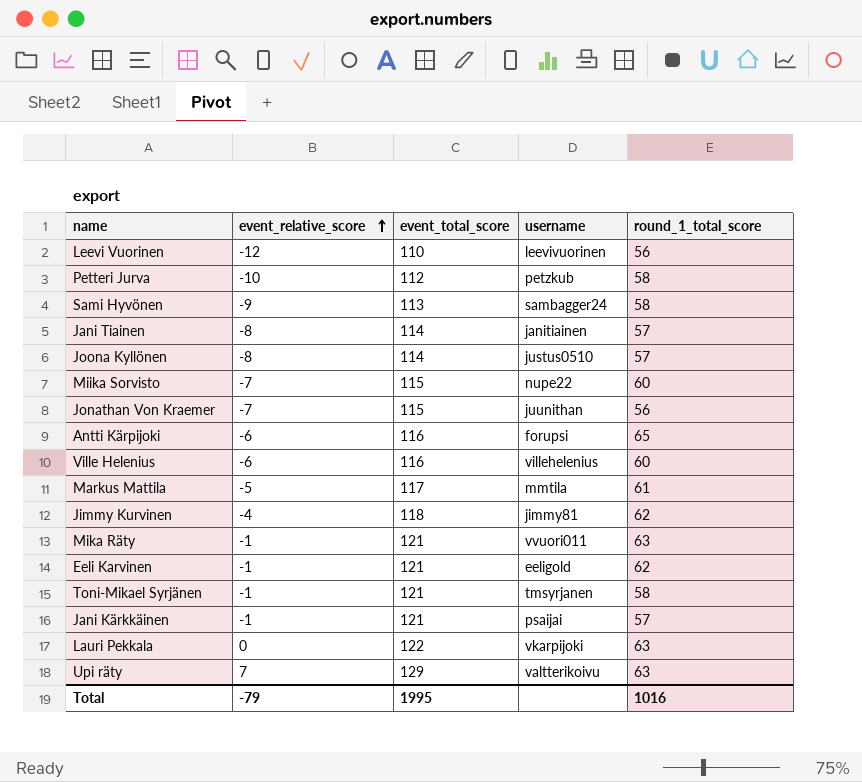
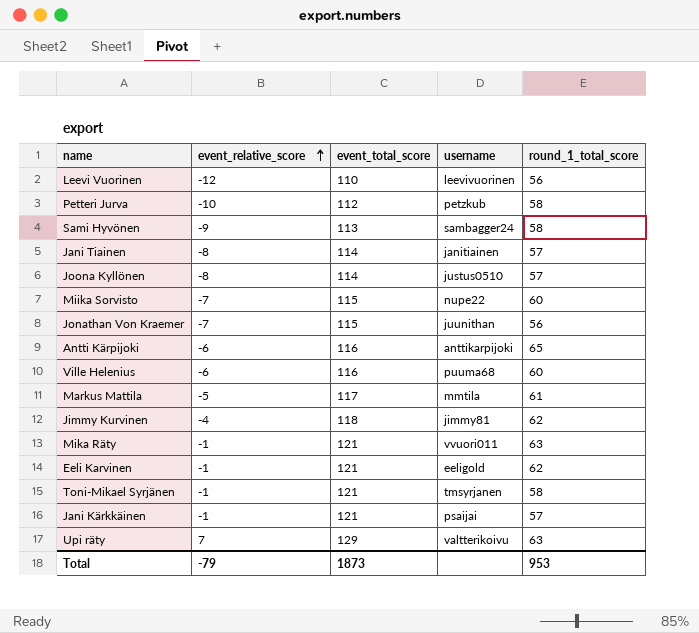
row Lauri Pekkala: 0 | 122 | vkarpijoki | 63 -> none
Antti Kärpijoki | username: forupsi -> anttikarpijoki
Ville Helenius | username: villehelenius -> puuma68
Total | event_total_score: 1995 -> 1873
Total | round_1_total_score: 1016 -> 953

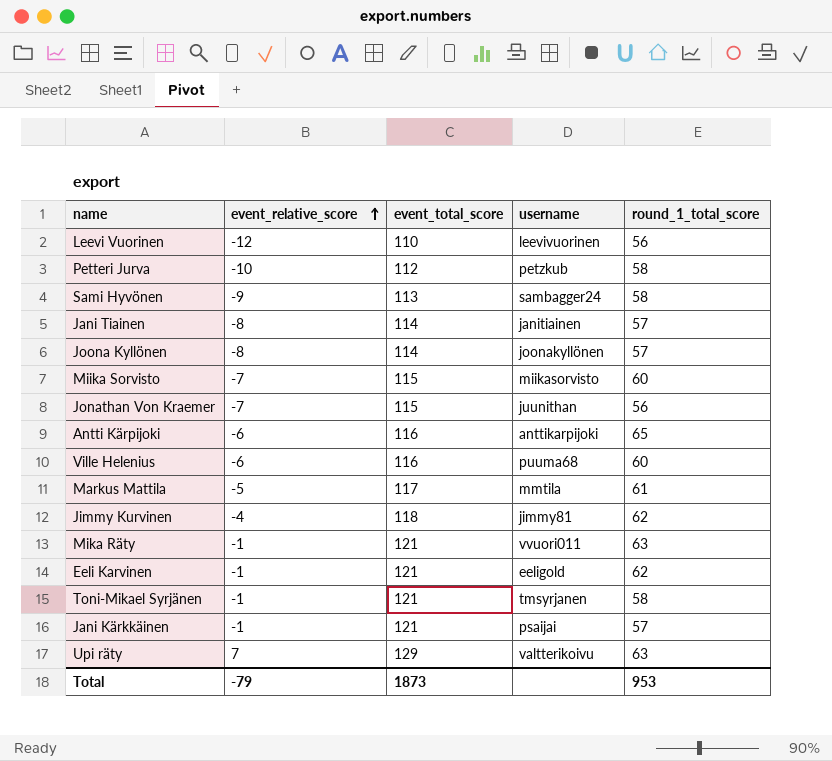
Joona Kyllönen | username: justus0510 -> joonakyllönen
Miika Sorvisto | username: nupe22 -> miikasorvisto

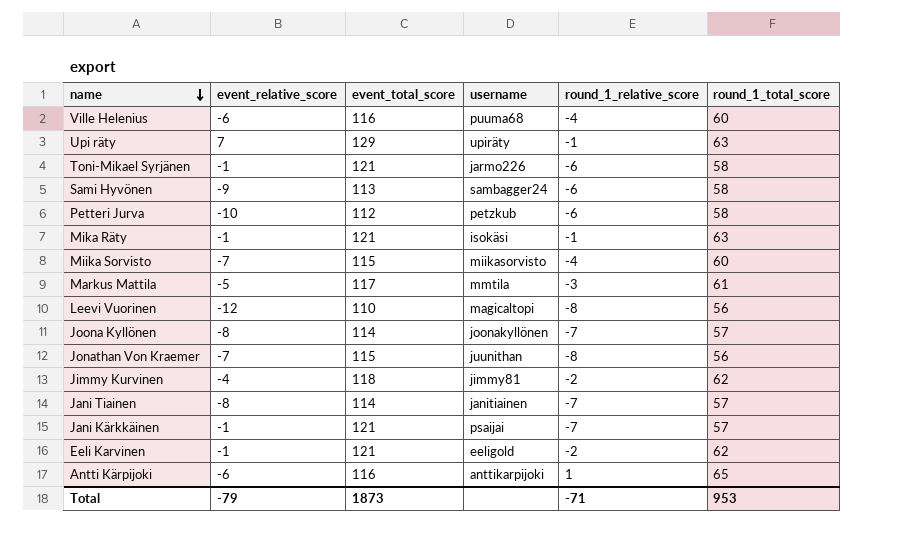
row order: event_relative_score ascending -> name descending
column round_1_relative_score | position: none -> 5
Upi räty | username: valtterikoivu -> upiräty
Toni-Mikael Syrjänen | username: tmsyrjanen -> jarmo226
Mika Räty | username: vvuori011 -> isokäsi
Leevi Vuorinen | username: leevivuorinen -> magicaltopi

